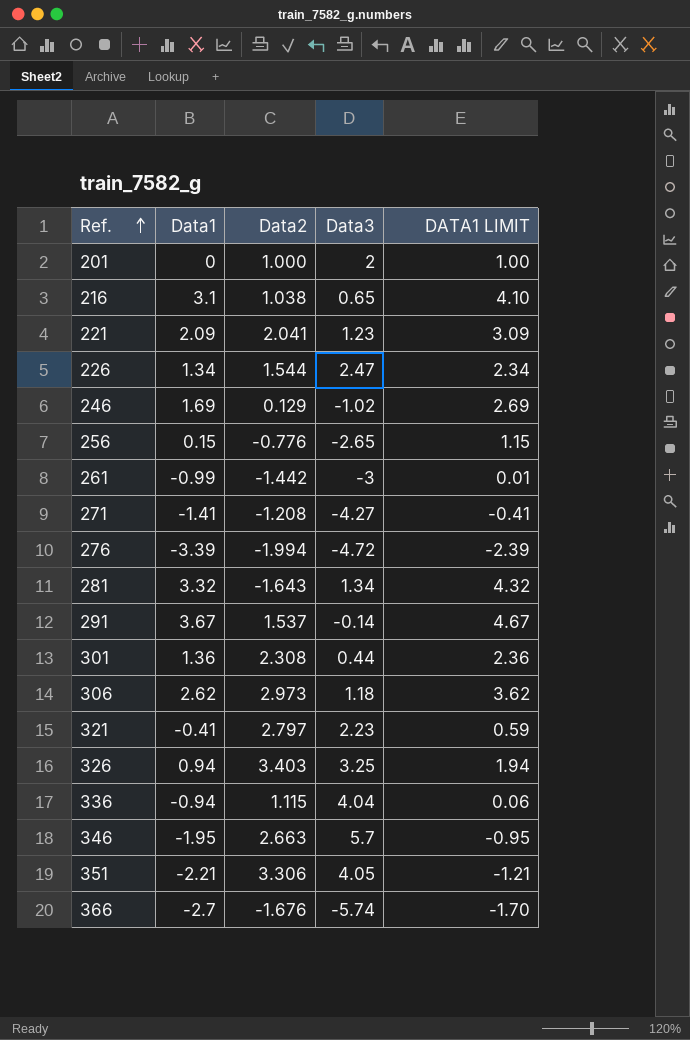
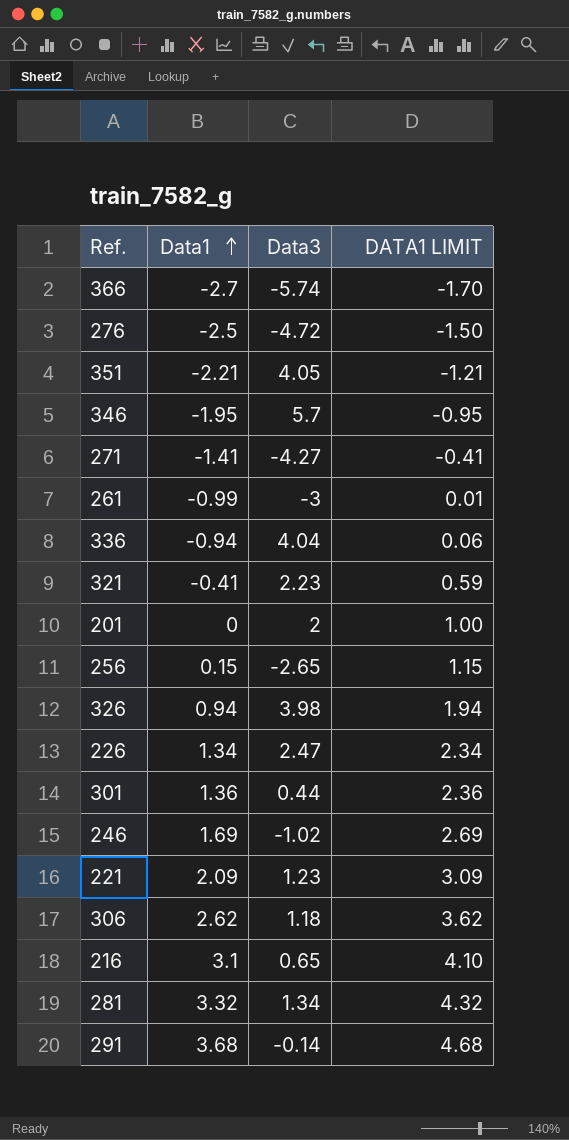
row order: Ref. ascending -> Data1 ascending
column Data2 | position: 3 -> none
276 | Data1: -3.39 -> -2.5
276 | DATA1 LIMIT: -2.39 -> -1.50
326 | Data3: 3.25 -> 3.98
291 | Data1: 3.67 -> 3.68
291 | DATA1 LIMIT: 4.67 -> 4.68

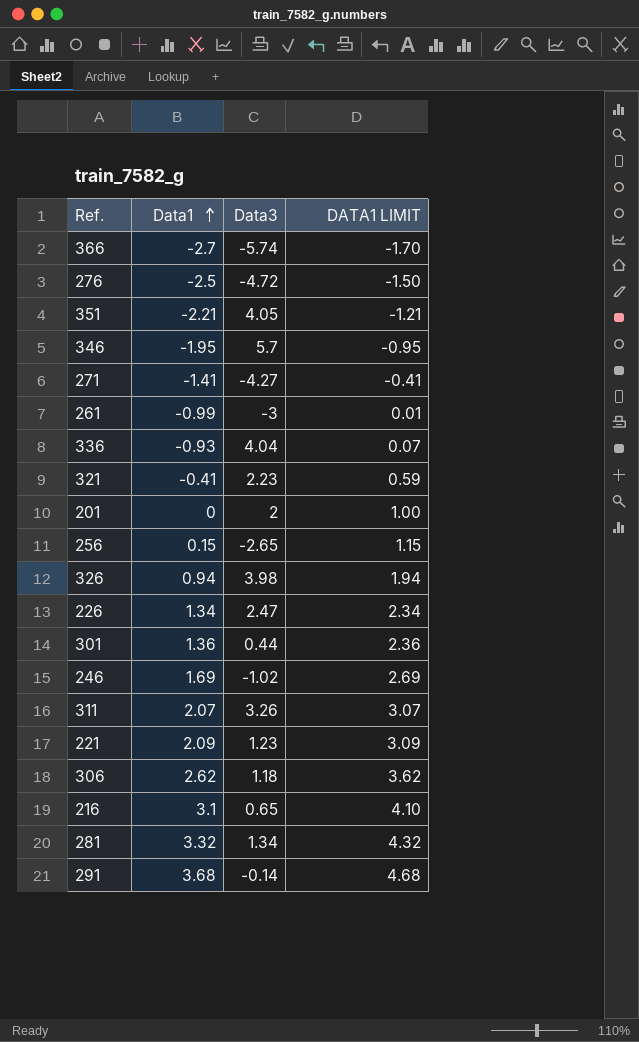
336 | Data1: -0.94 -> -0.93
336 | DATA1 LIMIT: 0.06 -> 0.07
row 311: none -> 2.07 | 3.26 | 3.07

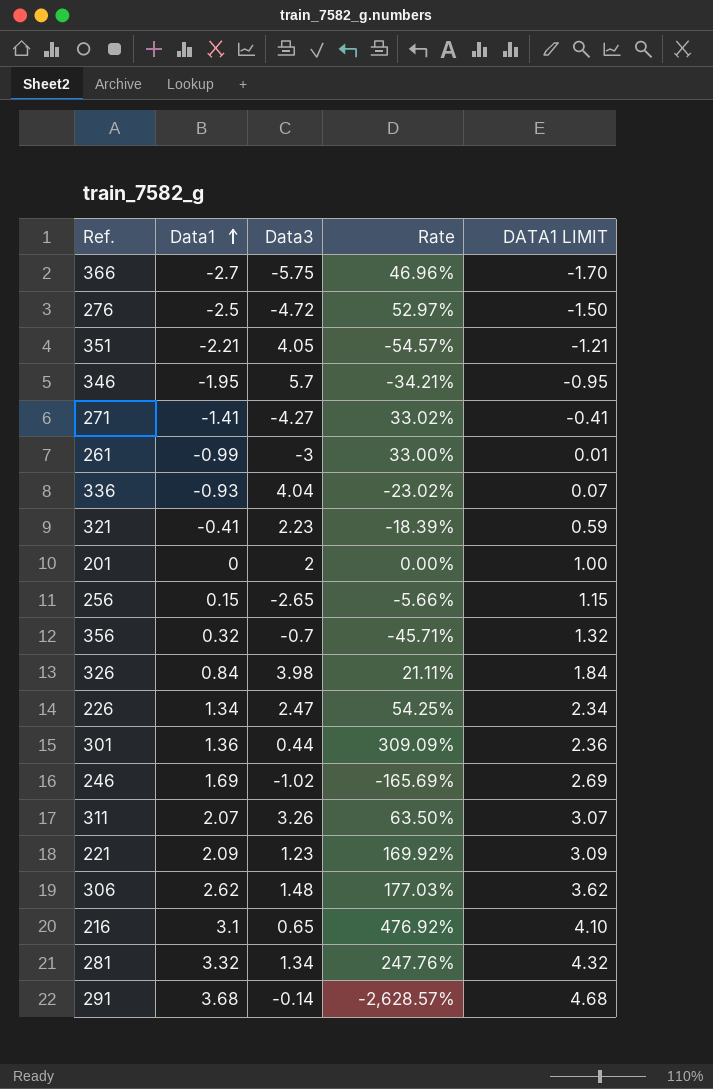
column Rate | formula: none -> [Data1] / [Data3]
366 | Data3: -5.74 -> -5.75
row 356: none -> 0.32 | -0.7 | -45.71% | 1.32
326 | Data1: 0.94 -> 0.84
326 | DATA1 LIMIT: 1.94 -> 1.84
306 | Data3: 1.18 -> 1.48

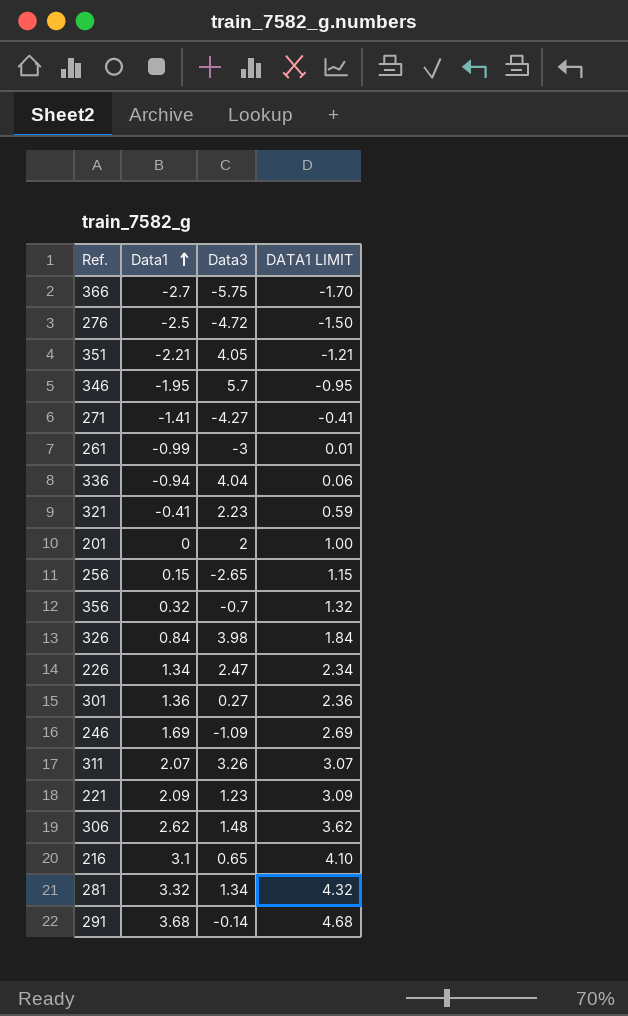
column Rate | formula: [Data1] / [Data3] -> none
336 | Data1: -0.93 -> -0.94
336 | DATA1 LIMIT: 0.07 -> 0.06
301 | Data3: 0.44 -> 0.27
246 | Data3: -1.02 -> -1.09

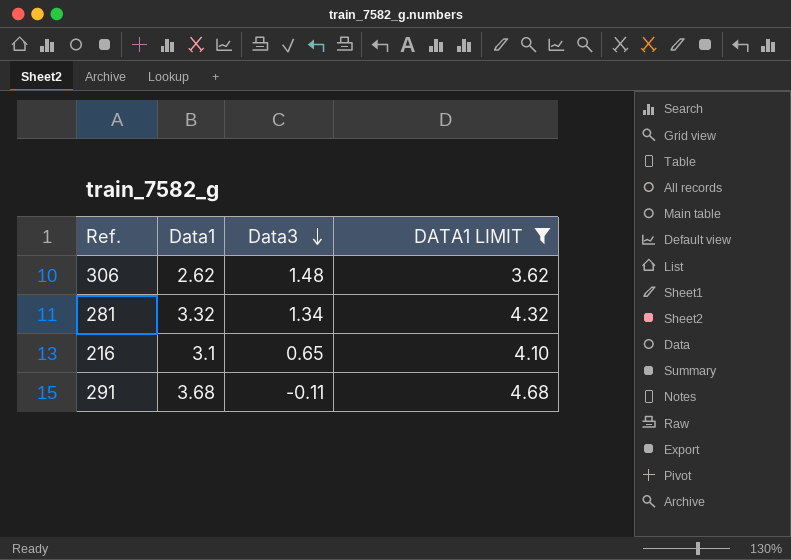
filter: none -> DATA1 LIMIT >= 3.62
row order: Data1 ascending -> Data3 descending
291 | Data3: -0.14 -> -0.11

